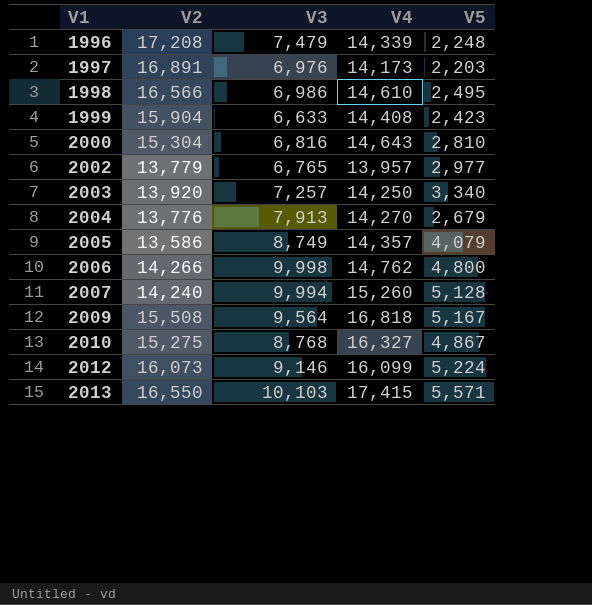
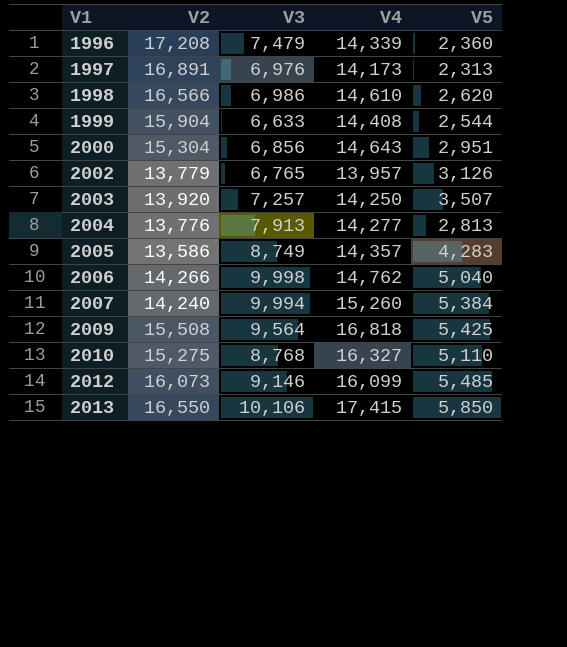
1996 | V5: 2,248 -> 2,360
1997 | V5: 2,203 -> 2,313
1998 | V5: 2,495 -> 2,620
1999 | V5: 2,423 -> 2,544
2000 | V3: 6,816 -> 6,856
2000 | V5: 2,810 -> 2,951
2002 | V5: 2,977 -> 3,126
2003 | V5: 3,340 -> 3,507
2004 | V4: 14,270 -> 14,277
2004 | V5: 2,679 -> 2,813
2005 | V5: 4,079 -> 4,283
2006 | V5: 4,800 -> 5,040
2007 | V5: 5,128 -> 5,384
2009 | V5: 5,167 -> 5,425
2010 | V5: 4,867 -> 5,110
2012 | V5: 5,224 -> 5,485
2013 | V3: 10,103 -> 10,106
2013 | V5: 5,571 -> 5,850

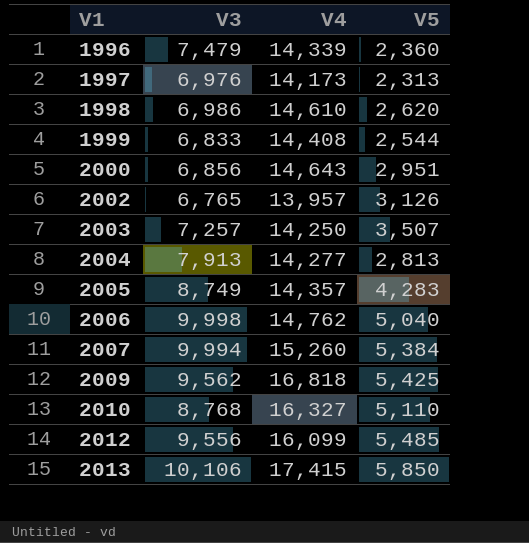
column V2 | position: 2 -> none
1999 | V3: 6,633 -> 6,833
2009 | V3: 9,564 -> 9,562
2012 | V3: 9,146 -> 9,556

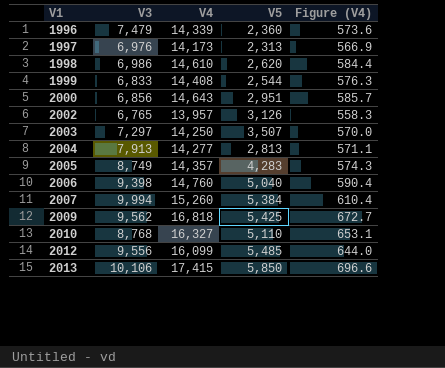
column Figure (V4) | formula: none -> [V4] * 0.04
2003 | V3: 7,257 -> 7,297
2006 | V3: 9,998 -> 9,398
2006 | V4: 14,762 -> 14,760

